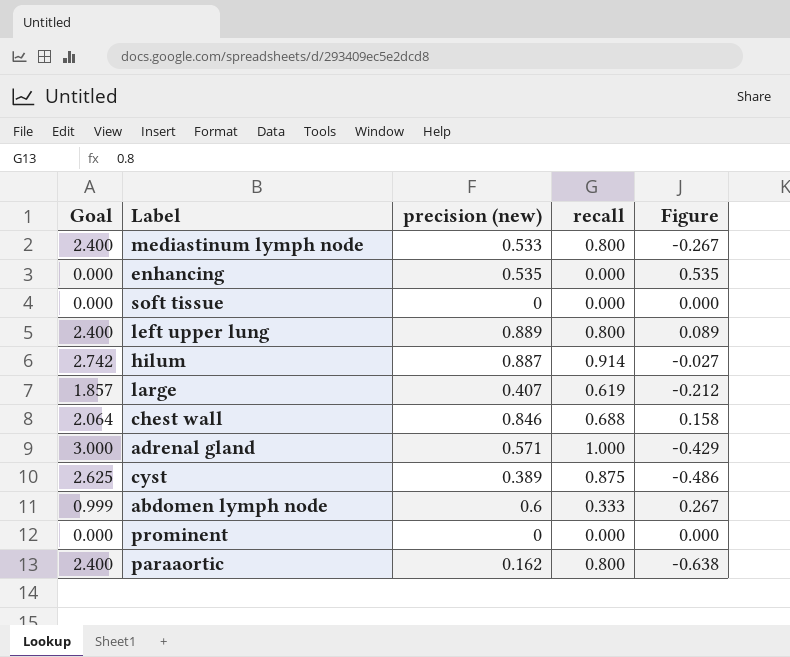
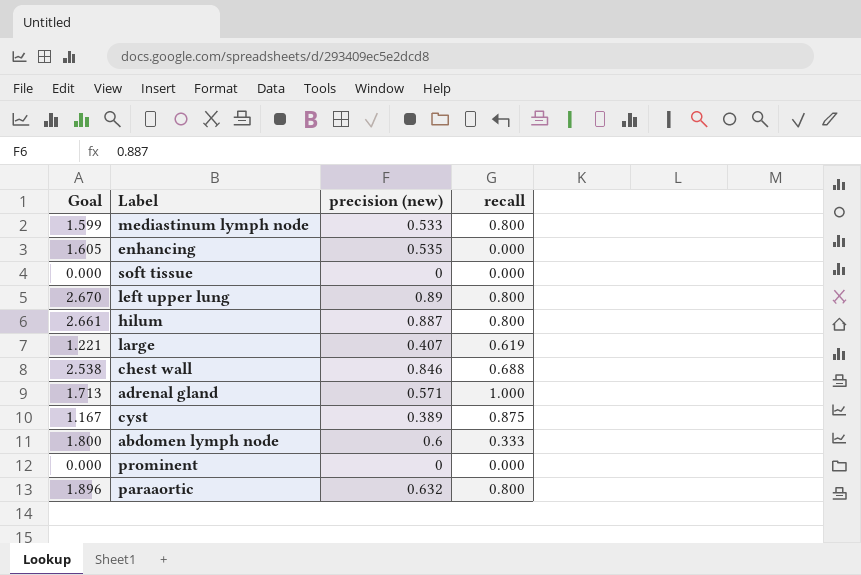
column Figure | formula: [precision (new)] - [recall] -> none
column Goal | formula: [recall] * 3 -> [precision (new)] * 3
left upper lung | precision (new): 0.889 -> 0.89
hilum | recall: 0.914 -> 0.800
paraaortic | precision (new): 0.162 -> 0.632

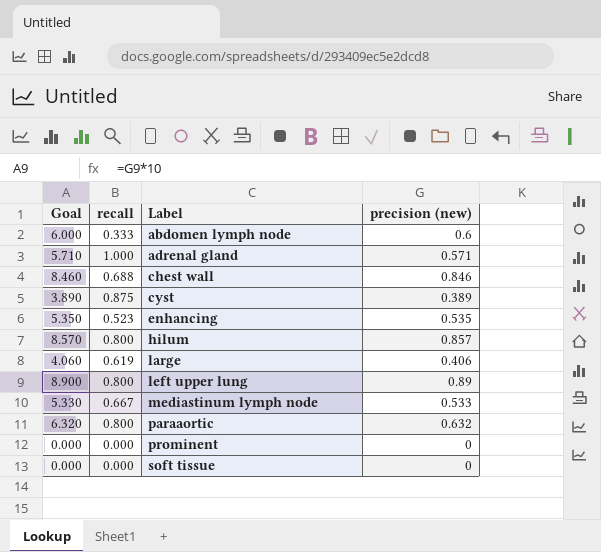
row order: none -> Label ascending
column Goal | formula: [precision (new)] * 3 -> [precision (new)] * 10
column recall | position: 4 -> 2
enhancing | recall: 0.000 -> 0.523
hilum | precision (new): 0.887 -> 0.857
large | precision (new): 0.407 -> 0.406
mediastinum lymph node | recall: 0.800 -> 0.667

